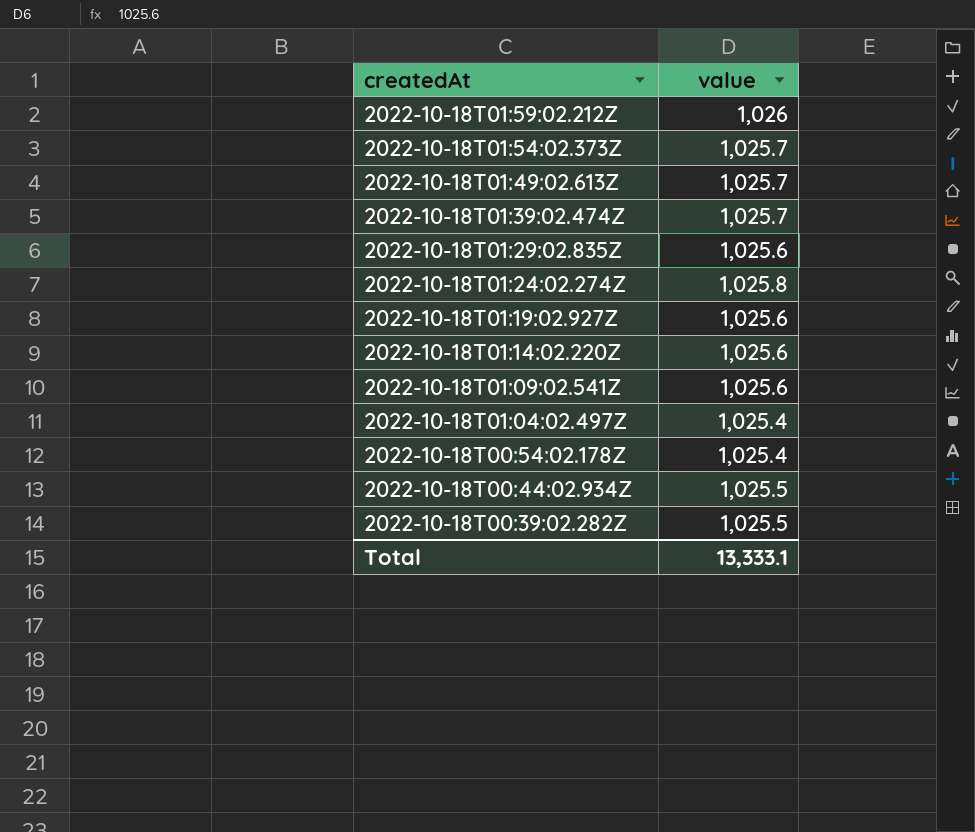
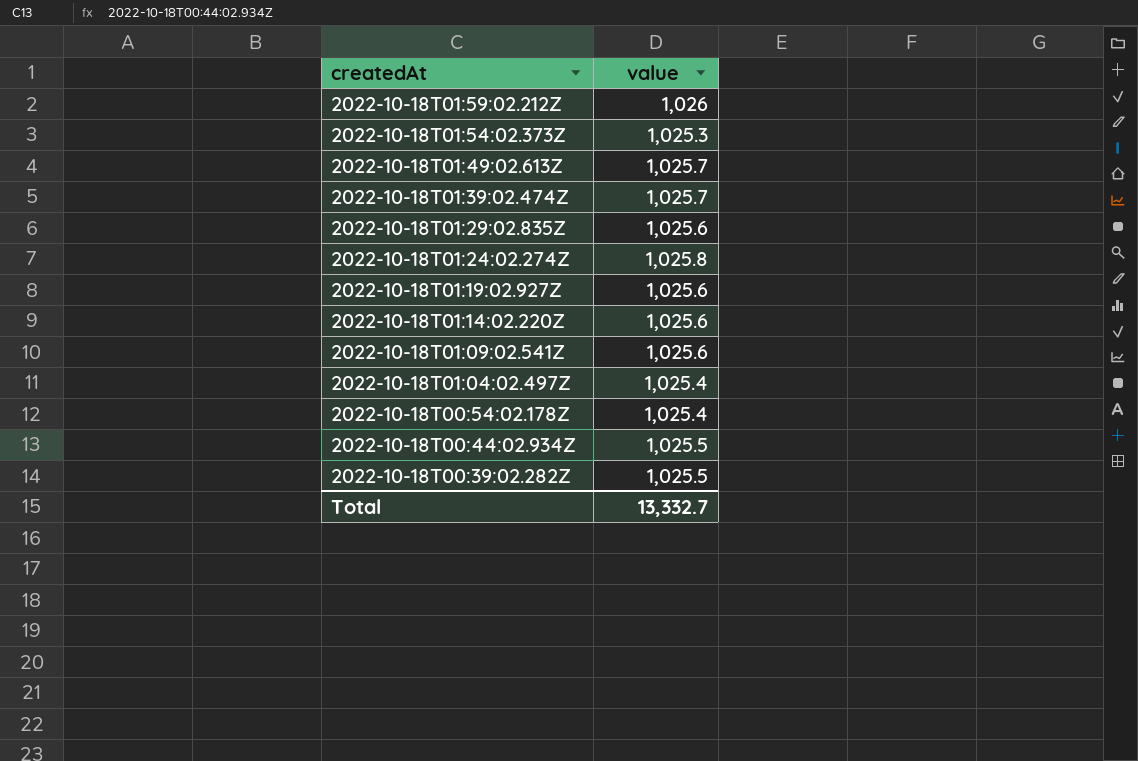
2022-10-18T01:54:02.373Z | value: 1,025.7 -> 1,025.3
Total | value: 13,333.1 -> 13,332.7

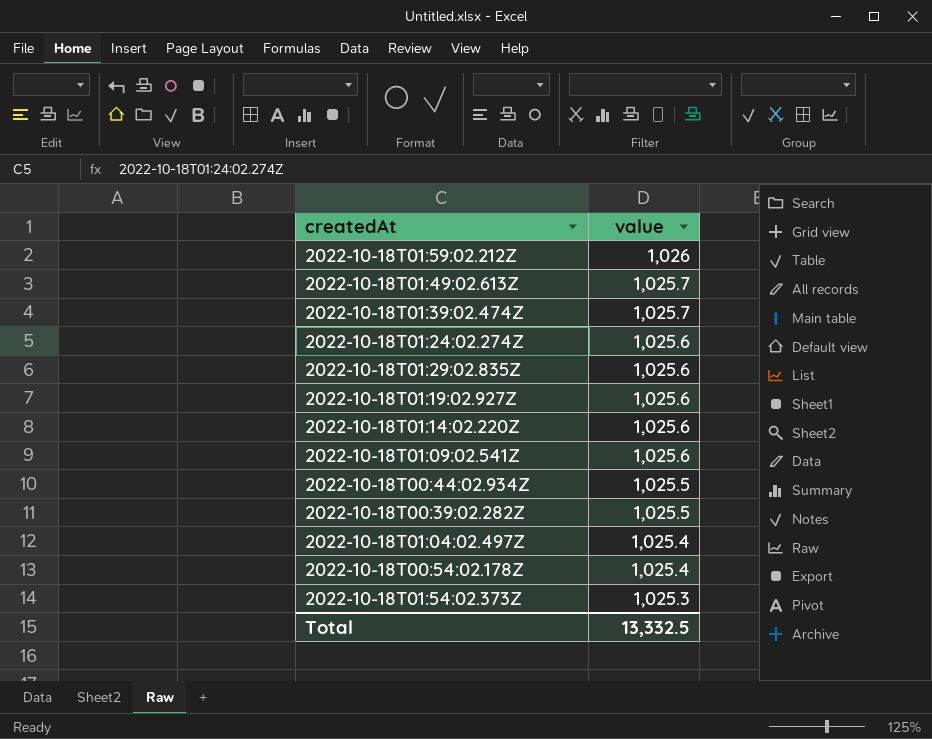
row order: createdAt descending -> value descending
2022-10-18T01:24:02.274Z | value: 1,025.8 -> 1,025.6
Total | value: 13,332.7 -> 13,332.5

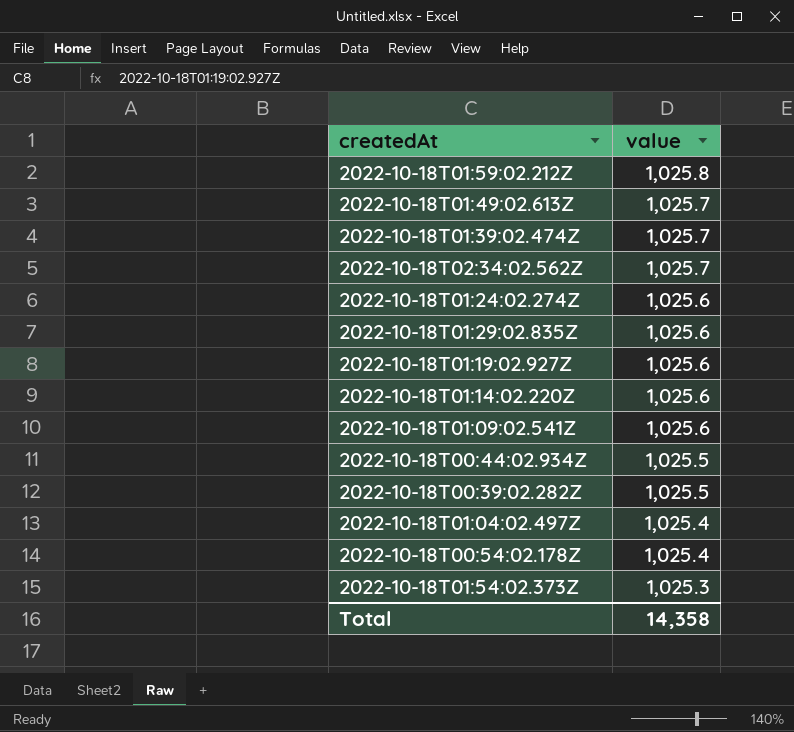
2022-10-18T01:59:02.212Z | value: 1,026 -> 1,025.8
row 2022-10-18T02:34:02.562Z: none -> 1,025.7
Total | value: 13,332.5 -> 14,358

